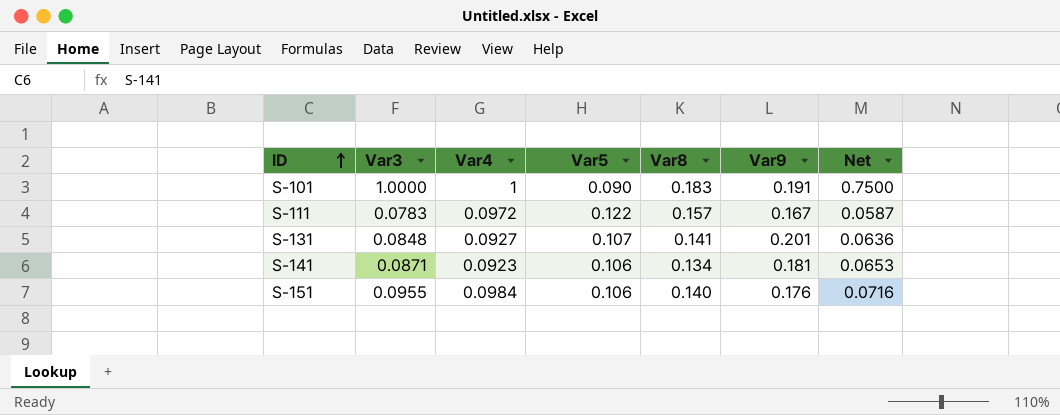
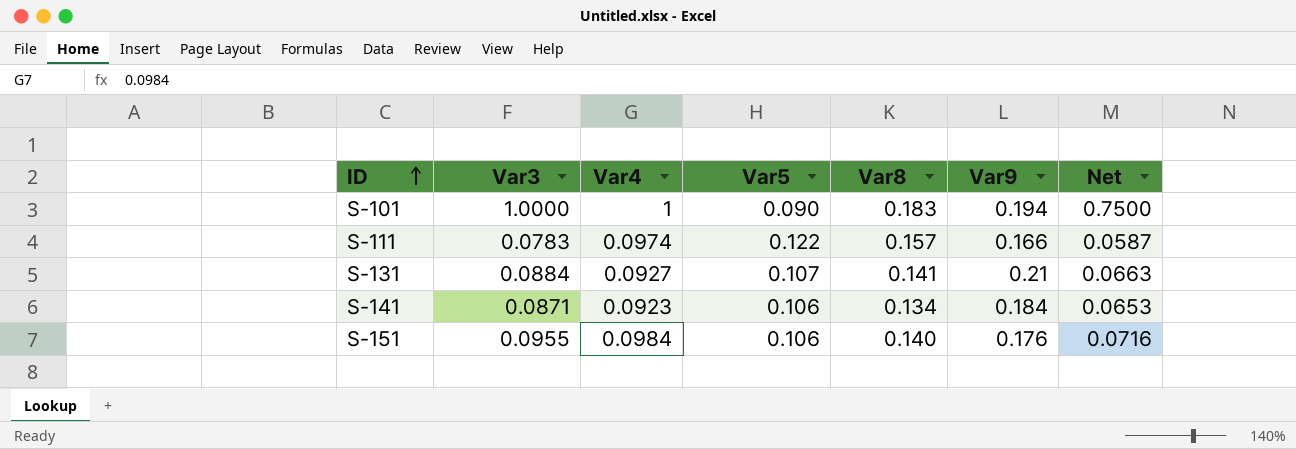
S-101 | Var9: 0.191 -> 0.194
S-111 | Var4: 0.0972 -> 0.0974
S-111 | Var9: 0.167 -> 0.166
S-131 | Var3: 0.0848 -> 0.0884
S-131 | Var9: 0.201 -> 0.21
S-131 | Net: 0.0636 -> 0.0663
S-141 | Var9: 0.181 -> 0.184

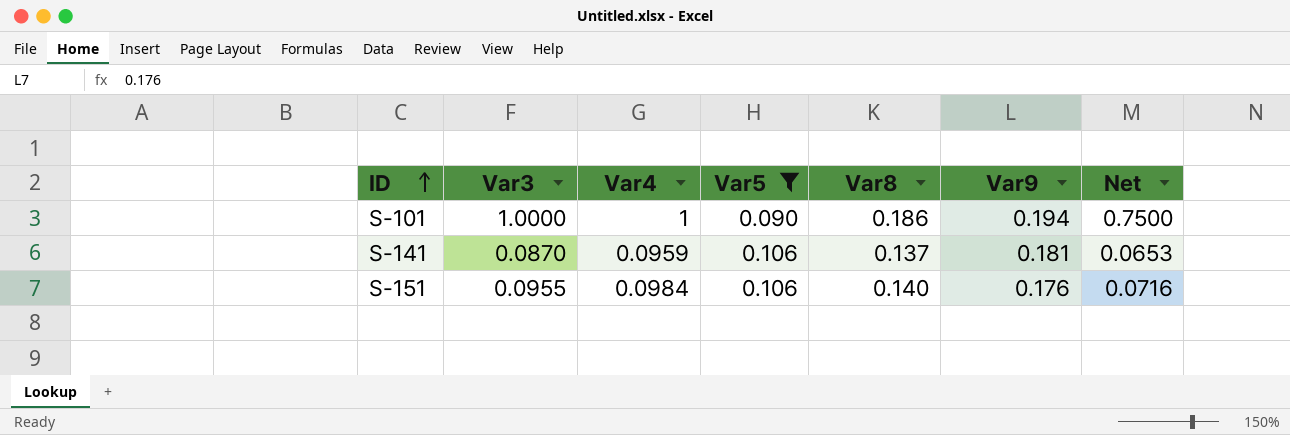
filter: none -> Var5 <= 0.106
S-101 | Var8: 0.183 -> 0.186
S-141 | Var3: 0.0871 -> 0.0870
S-141 | Var4: 0.0923 -> 0.0959
S-141 | Var8: 0.134 -> 0.137
S-141 | Var9: 0.184 -> 0.181

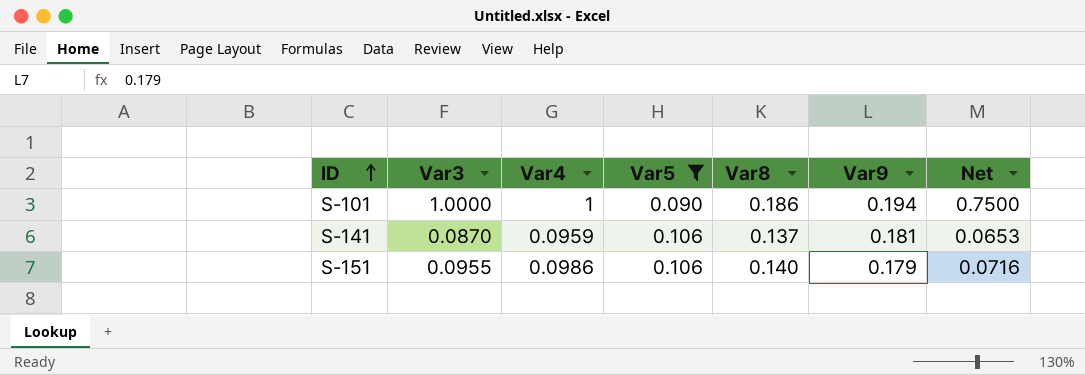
S-151 | Var4: 0.0984 -> 0.0986
S-151 | Var9: 0.176 -> 0.179

